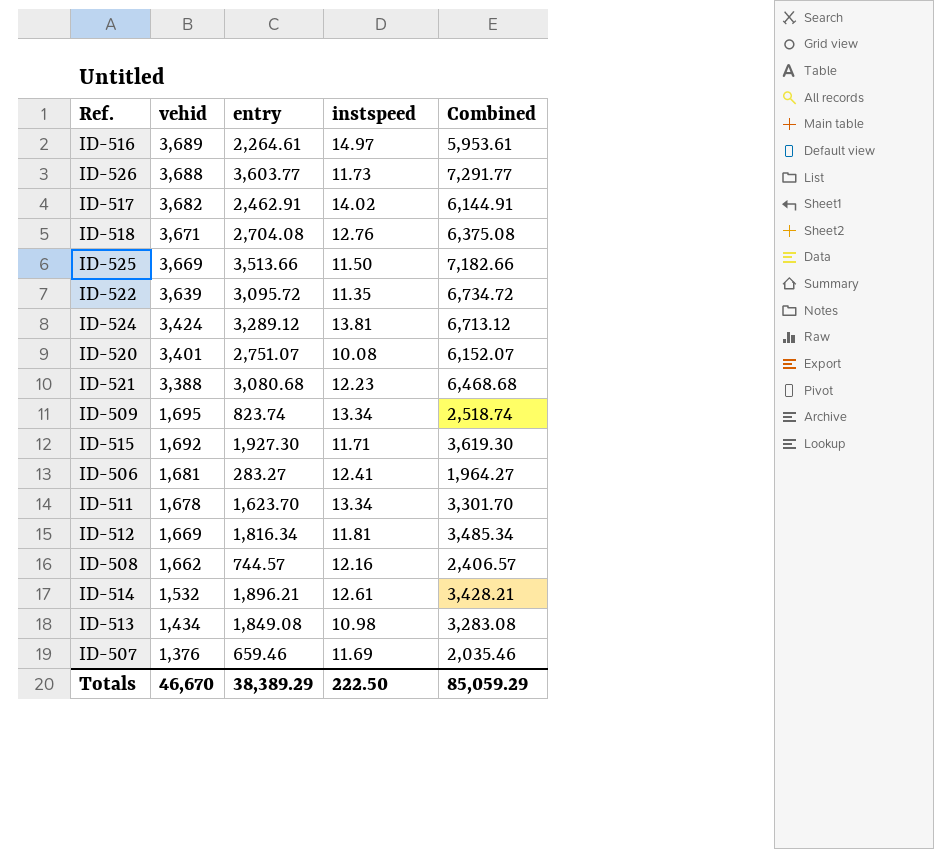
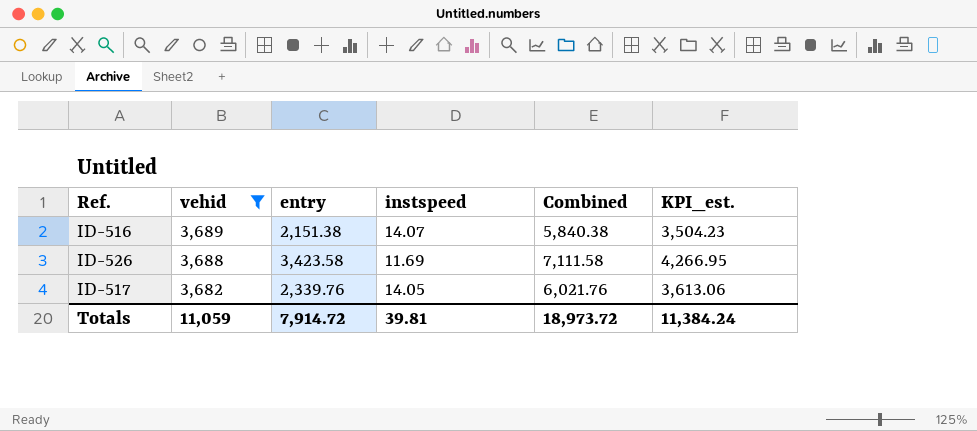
filter: none -> vehid >= 3,682
column KPI_est. | formula: none -> [Combined] * 0.6
ID-516 | entry: 2,264.61 -> 2,151.38
ID-516 | instspeed: 14.97 -> 14.07
ID-516 | Combined: 5,953.61 -> 5,840.38
ID-526 | entry: 3,603.77 -> 3,423.58
ID-526 | instspeed: 11.73 -> 11.69
ID-526 | Combined: 7,291.77 -> 7,111.58
ID-517 | entry: 2,462.91 -> 2,339.76
ID-517 | instspeed: 14.02 -> 14.05
ID-517 | Combined: 6,144.91 -> 6,021.76
Totals | vehid: 46,670 -> 11,059
Totals | entry: 38,389.29 -> 7,914.72
Totals | instspeed: 222.50 -> 39.81
Totals | Combined: 85,059.29 -> 18,973.72

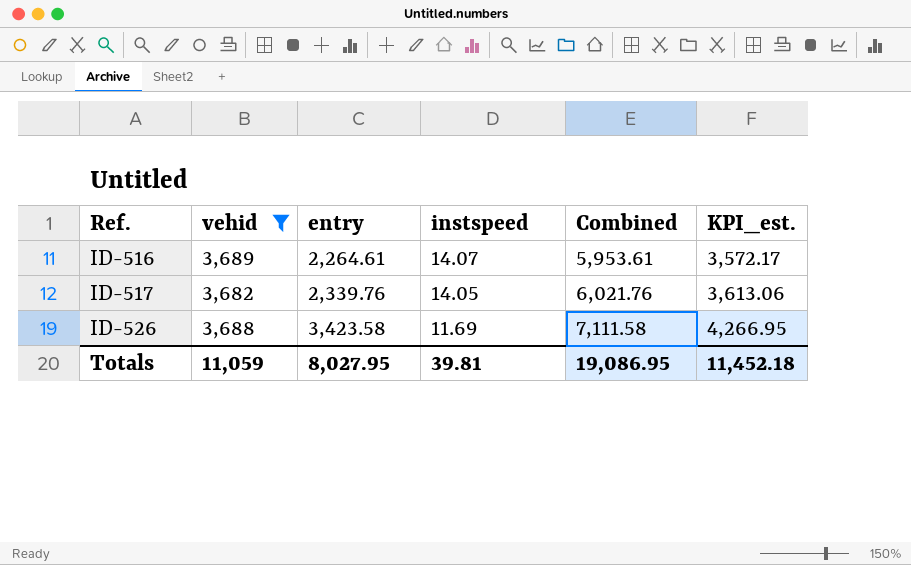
row order: vehid descending -> Ref. ascending
ID-516 | entry: 2,151.38 -> 2,264.61
ID-516 | Combined: 5,840.38 -> 5,953.61
ID-516 | KPI_est.: 3,504.23 -> 3,572.17
Totals | entry: 7,914.72 -> 8,027.95
Totals | Combined: 18,973.72 -> 19,086.95
Totals | KPI_est.: 11,384.24 -> 11,452.18

